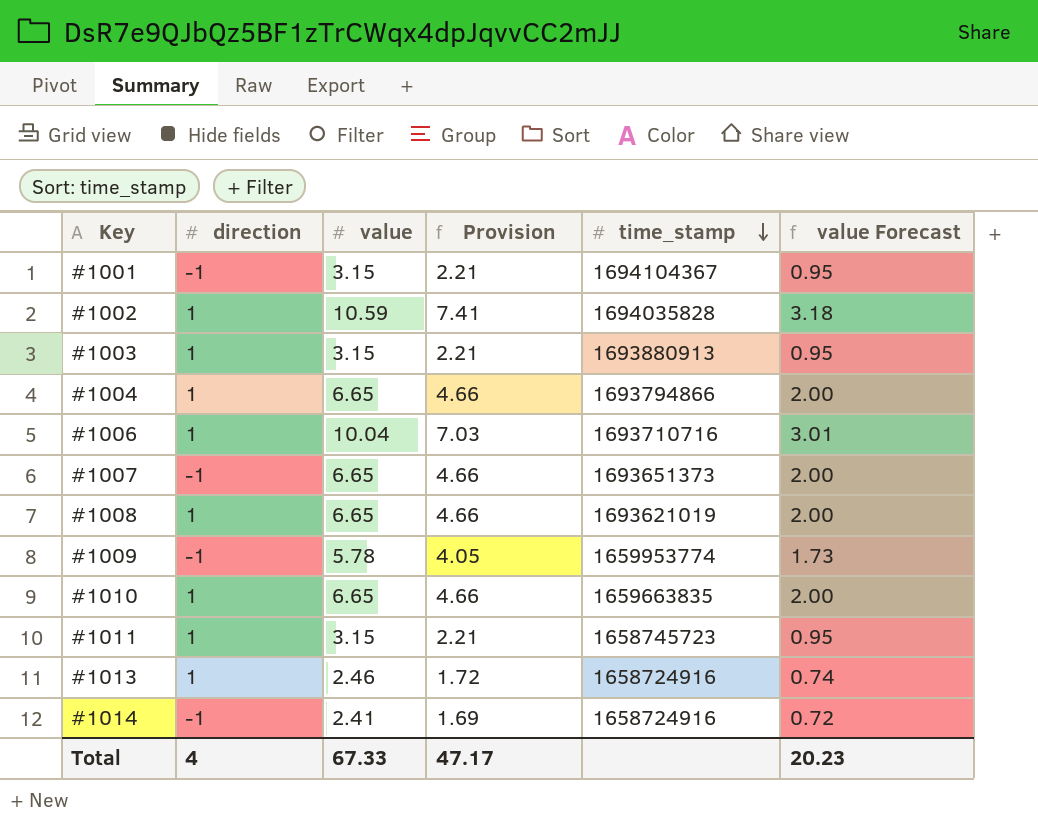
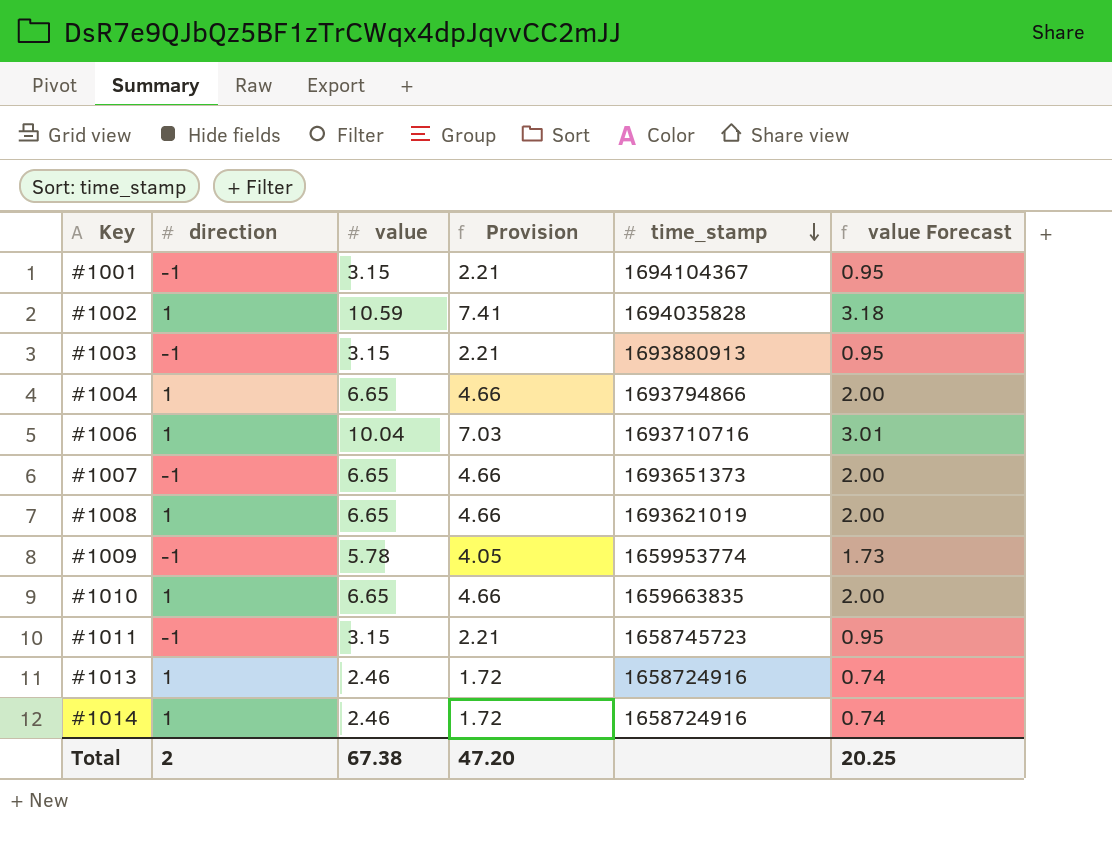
#1003 | direction: 1 -> -1
#1011 | direction: 1 -> -1
#1014 | direction: -1 -> 1
#1014 | value: 2.41 -> 2.46
#1014 | Provision: 1.69 -> 1.72
#1014 | value Forecast: 0.72 -> 0.74
Total | direction: 4 -> 2
Total | value: 67.33 -> 67.38
Total | Provision: 47.17 -> 47.20
Total | value Forecast: 20.23 -> 20.25

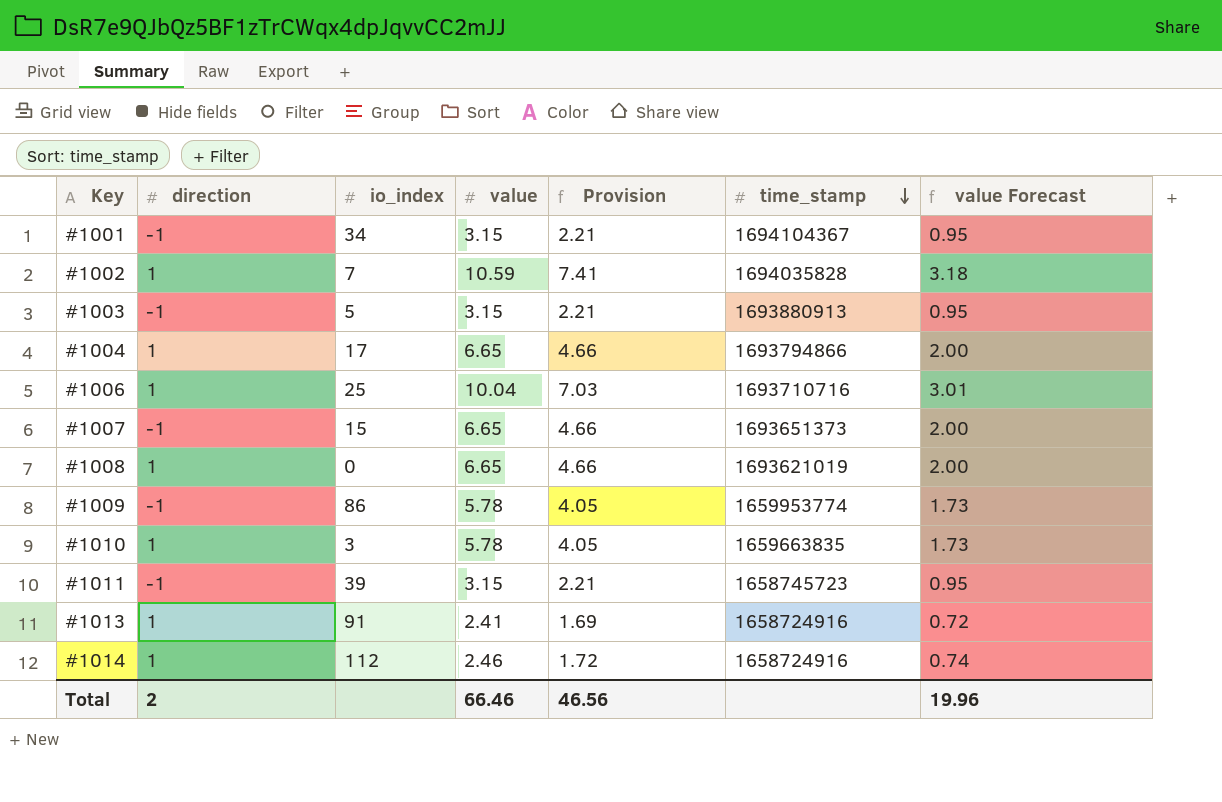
column io_index | position: none -> 3
#1010 | value: 6.65 -> 5.78
#1010 | Provision: 4.66 -> 4.05
#1010 | value Forecast: 2.00 -> 1.73
#1013 | value: 2.46 -> 2.41
#1013 | Provision: 1.72 -> 1.69
#1013 | value Forecast: 0.74 -> 0.72
Total | value: 67.38 -> 66.46
Total | Provision: 47.20 -> 46.56
Total | value Forecast: 20.25 -> 19.96

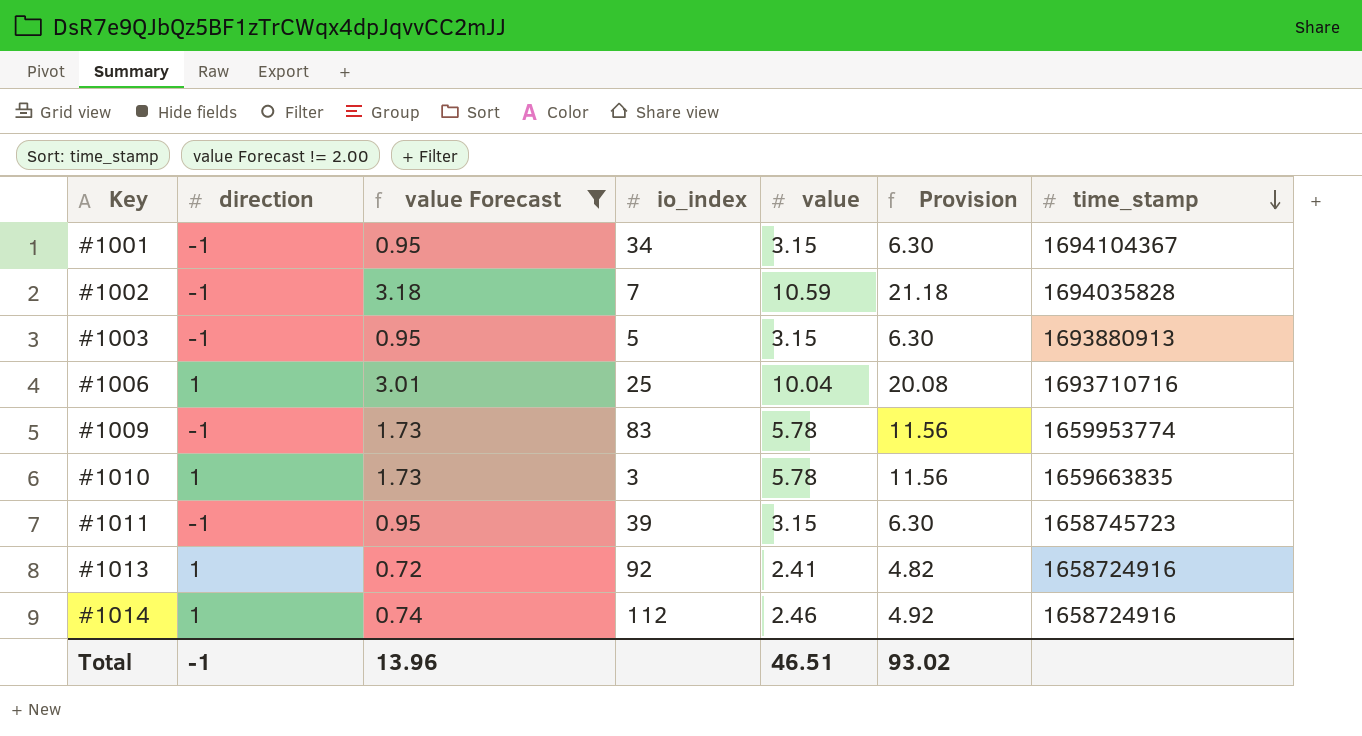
filter: none -> value Forecast != 2.00
column value Forecast | position: 7 -> 3
column Provision | formula: [value] * 0.7 -> [value] * 2
#1002 | direction: 1 -> -1
#1009 | io_index: 86 -> 83
#1013 | io_index: 91 -> 92
Total | direction: 2 -> -1
Total | value Forecast: 19.96 -> 13.96
Total | value: 66.46 -> 46.51
Total | Provision: 46.56 -> 93.02

